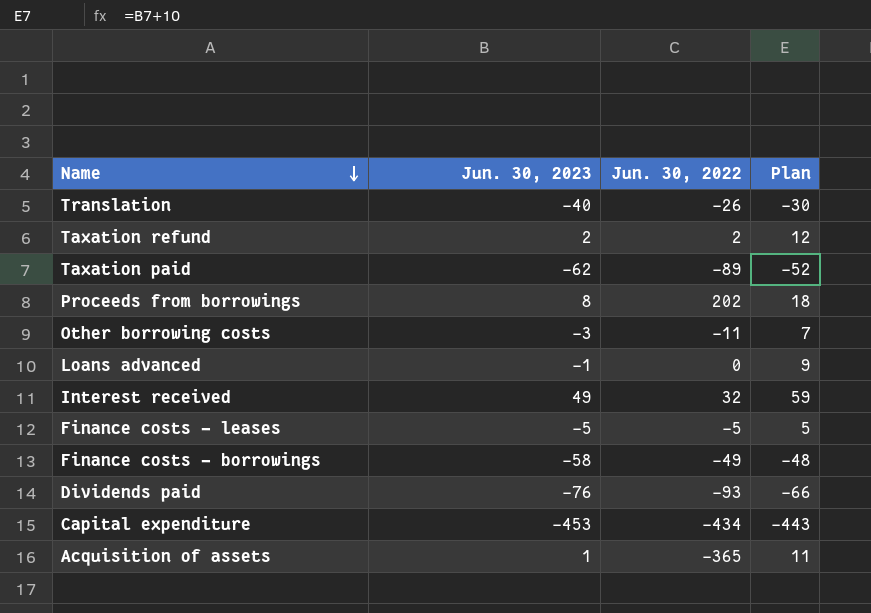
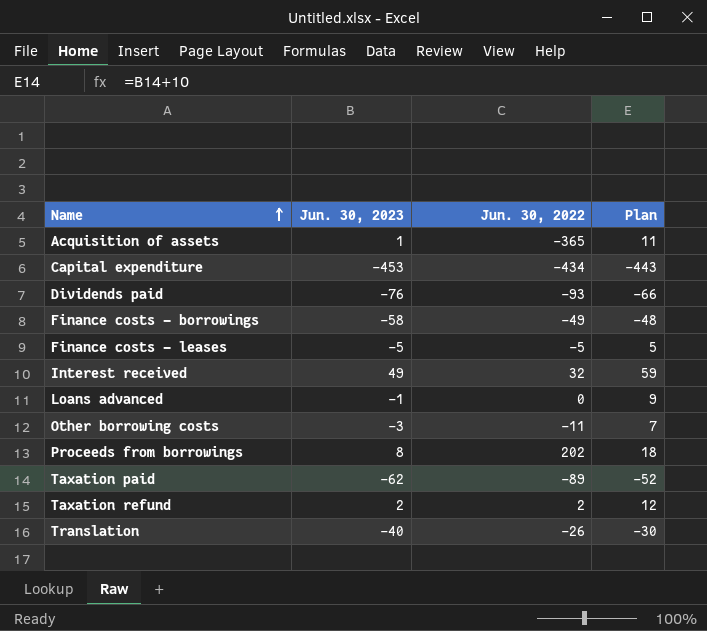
row order: Name descending -> Name ascending

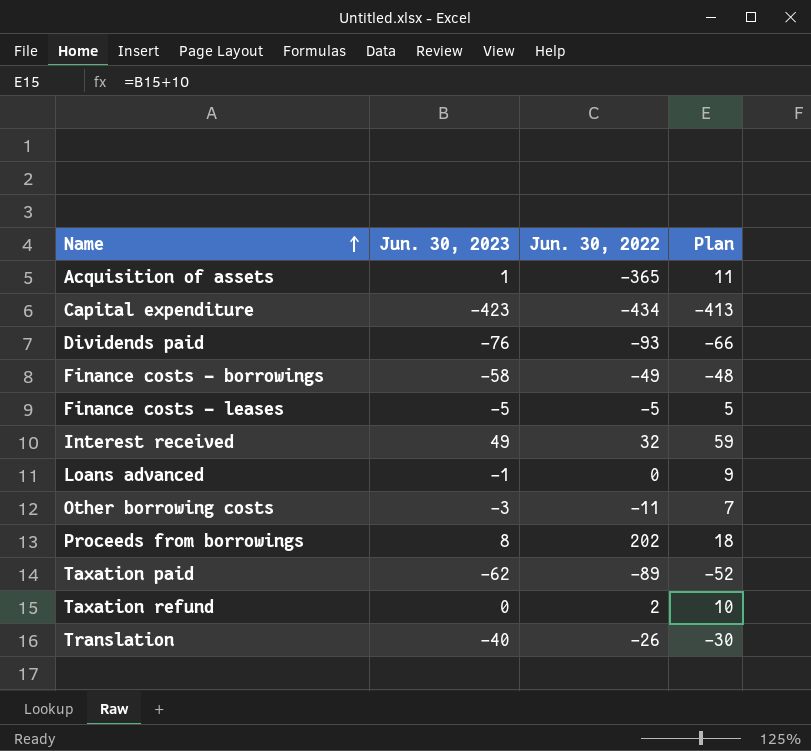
Capital expenditure | Jun. 30, 2023: -453 -> -423
Capital expenditure | Plan: -443 -> -413
Taxation refund | Jun. 30, 2023: 2 -> 0
Taxation refund | Plan: 12 -> 10

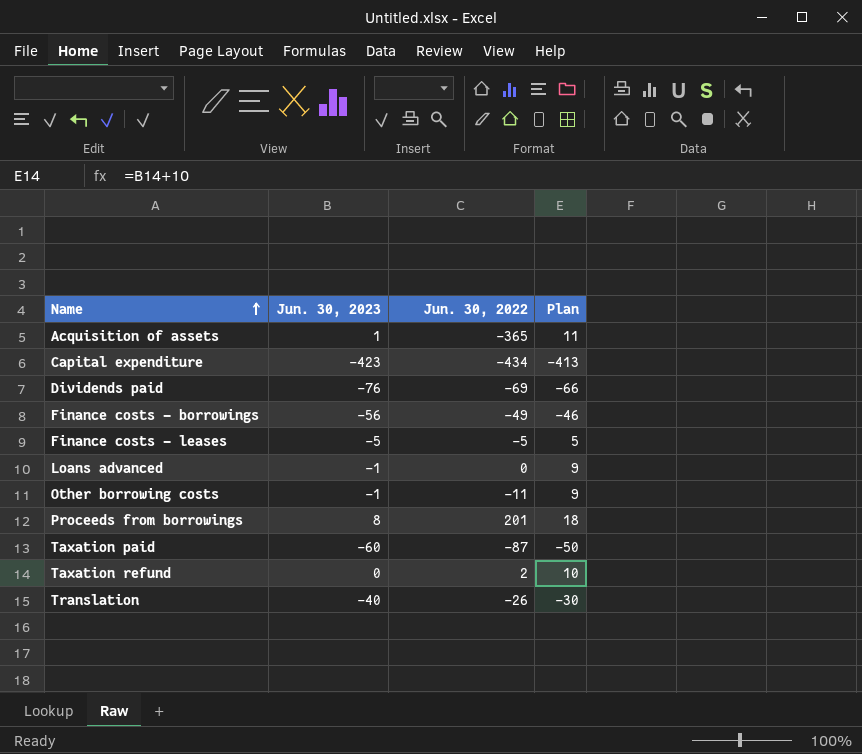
row Interest received: 49 | 32 | 59 -> none
Dividends paid | Jun. 30, 2022: -93 -> -69
Finance costs - borrowings | Jun. 30, 2023: -58 -> -56
Finance costs - borrowings | Plan: -48 -> -46
Other borrowing costs | Jun. 30, 2023: -3 -> -1
Other borrowing costs | Plan: 7 -> 9
Proceeds from borrowings | Jun. 30, 2022: 202 -> 201
Taxation paid | Jun. 30, 2023: -62 -> -60
Taxation paid | Jun. 30, 2022: -89 -> -87
Taxation paid | Plan: -52 -> -50

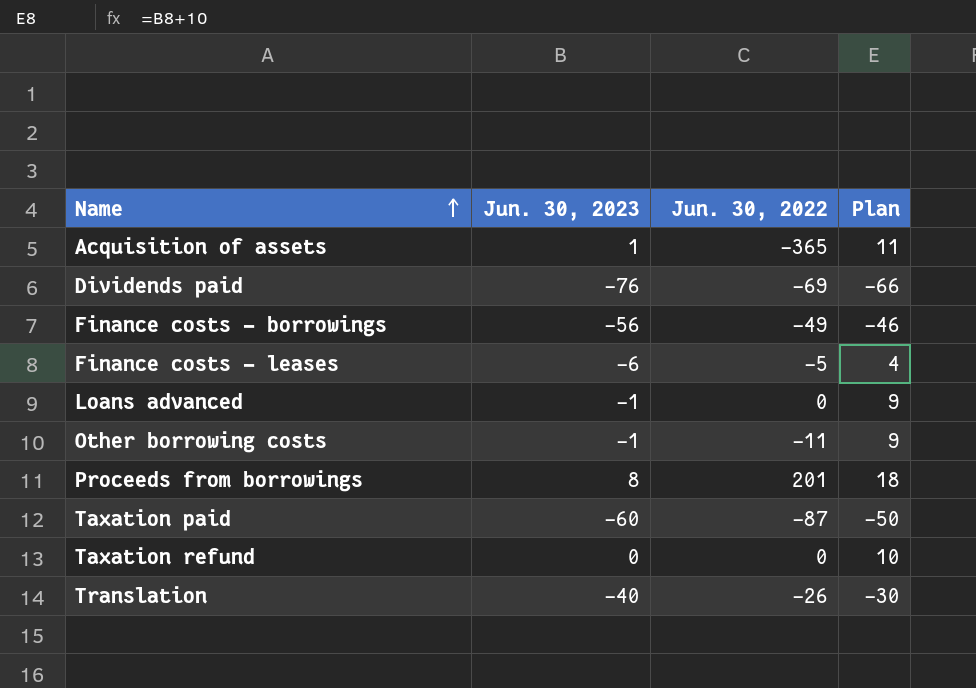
row Capital expenditure: -423 | -434 | -413 -> none
Finance costs - leases | Jun. 30, 2023: -5 -> -6
Finance costs - leases | Plan: 5 -> 4
Taxation refund | Jun. 30, 2022: 2 -> 0

